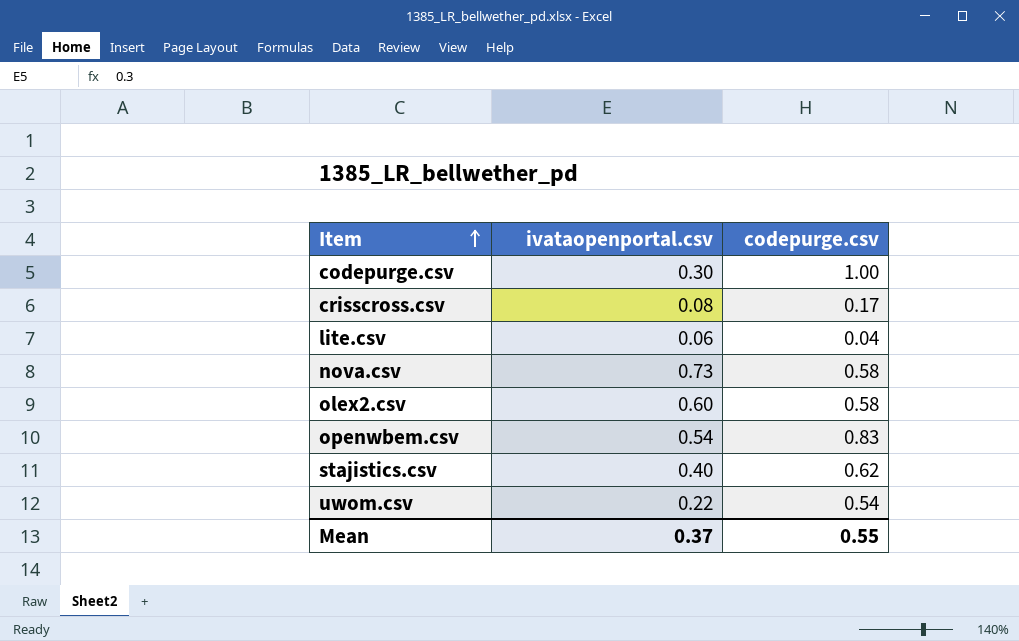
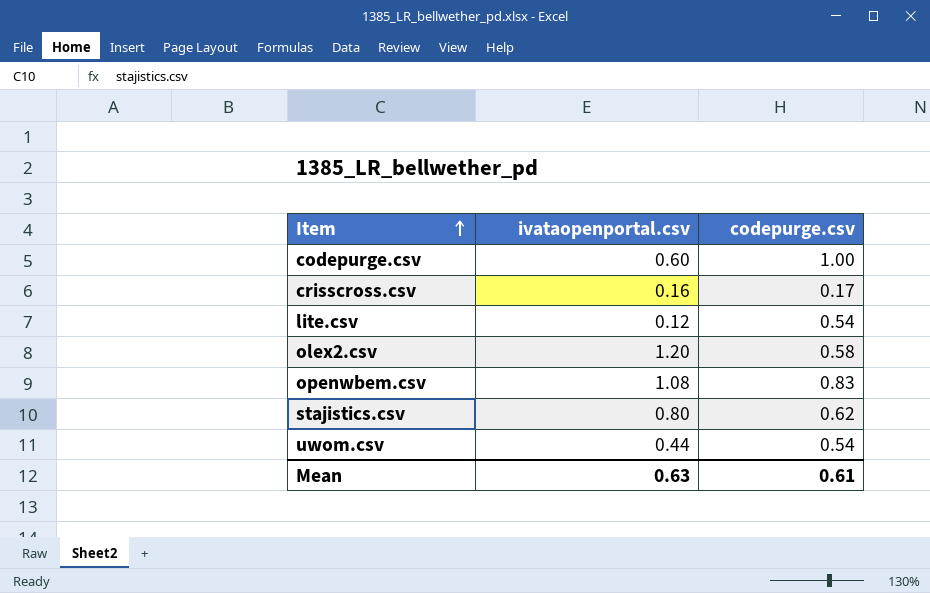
row nova.csv: 0.73 | 0.58 -> none
codepurge.csv | ivataopenportal.csv: 0.30 -> 0.60
crisscross.csv | ivataopenportal.csv: 0.08 -> 0.16
lite.csv | ivataopenportal.csv: 0.06 -> 0.12
lite.csv | codepurge.csv: 0.04 -> 0.54
olex2.csv | ivataopenportal.csv: 0.60 -> 1.20
openwbem.csv | ivataopenportal.csv: 0.54 -> 1.08
stajistics.csv | ivataopenportal.csv: 0.40 -> 0.80
uwom.csv | ivataopenportal.csv: 0.22 -> 0.44
Mean | ivataopenportal.csv: 0.37 -> 0.63
Mean | codepurge.csv: 0.55 -> 0.61

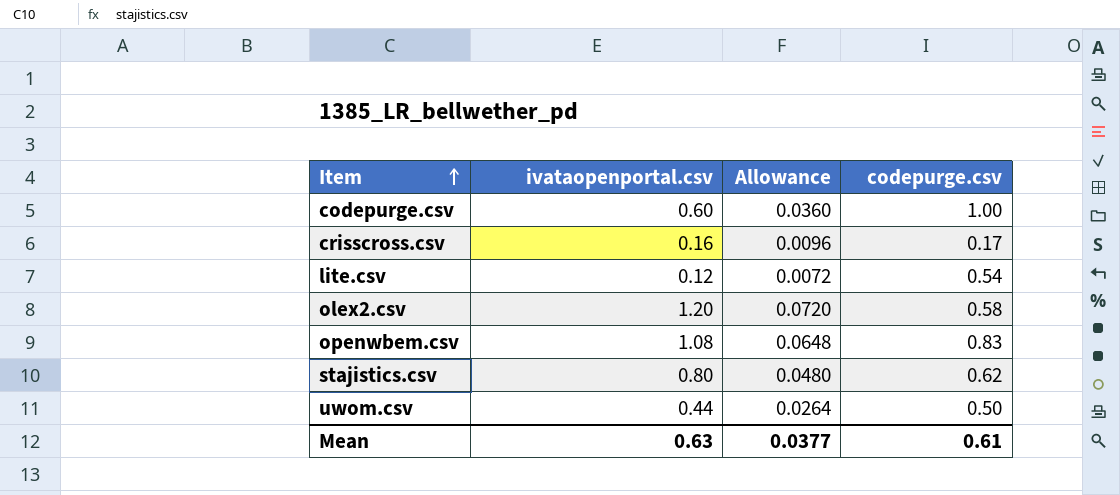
column Allowance | formula: none -> [ivataopenportal.csv] * 0.06
uwom.csv | codepurge.csv: 0.54 -> 0.50

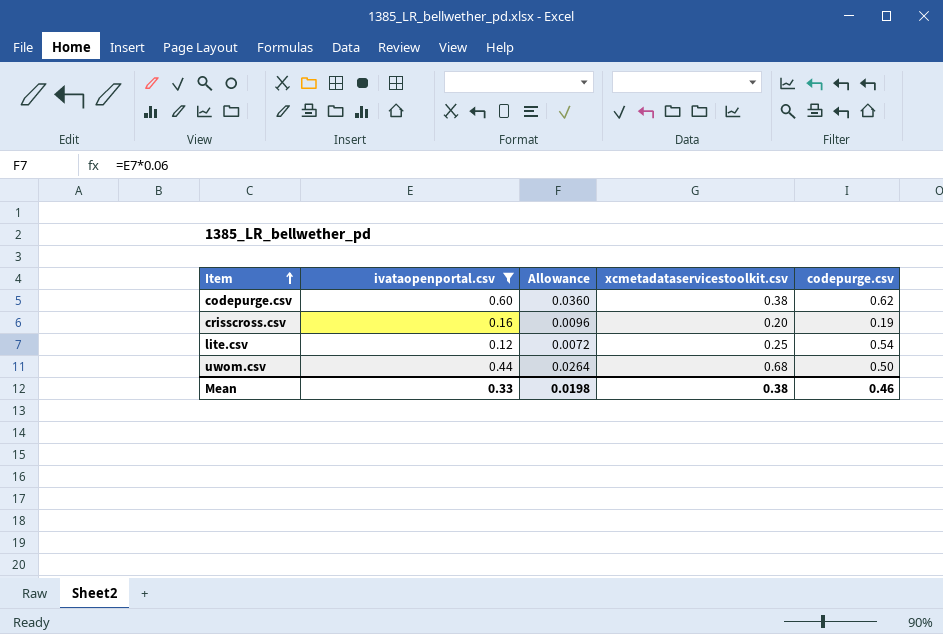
filter: none -> ivataopenportal.csv <= 0.60
column xcmetadataservicestoolkit.csv | position: none -> 4
codepurge.csv | codepurge.csv: 1.00 -> 0.62
crisscross.csv | codepurge.csv: 0.17 -> 0.19
Mean | ivataopenportal.csv: 0.63 -> 0.33
Mean | Allowance: 0.0377 -> 0.0198
Mean | codepurge.csv: 0.61 -> 0.46

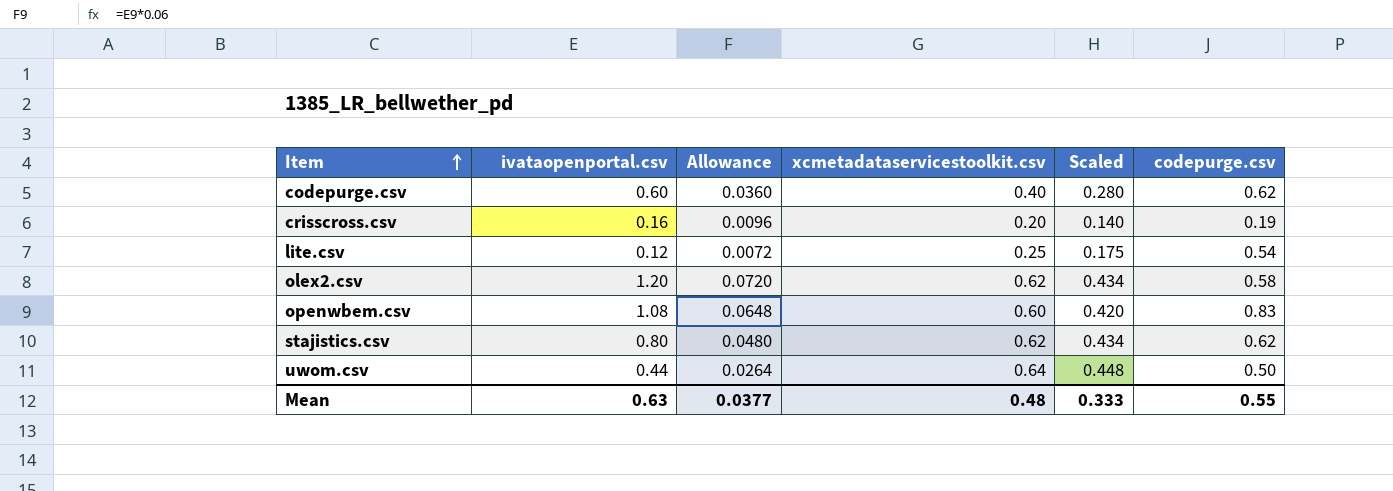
filter: ivataopenportal.csv <= 0.60 -> none
column Scaled | formula: none -> [xcmetadataservicestoolkit.csv] * 0.7
codepurge.csv | xcmetadataservicestoolkit.csv: 0.38 -> 0.40
uwom.csv | xcmetadataservicestoolkit.csv: 0.68 -> 0.64
Mean | ivataopenportal.csv: 0.33 -> 0.63
Mean | Allowance: 0.0198 -> 0.0377
Mean | xcmetadataservicestoolkit.csv: 0.38 -> 0.48
Mean | codepurge.csv: 0.46 -> 0.55

